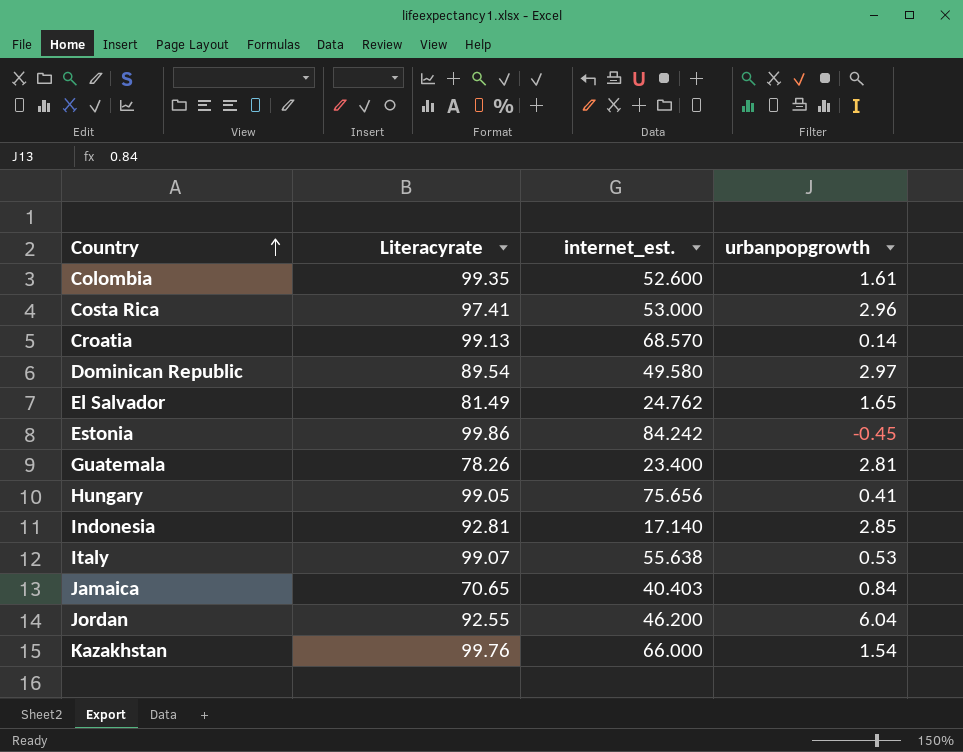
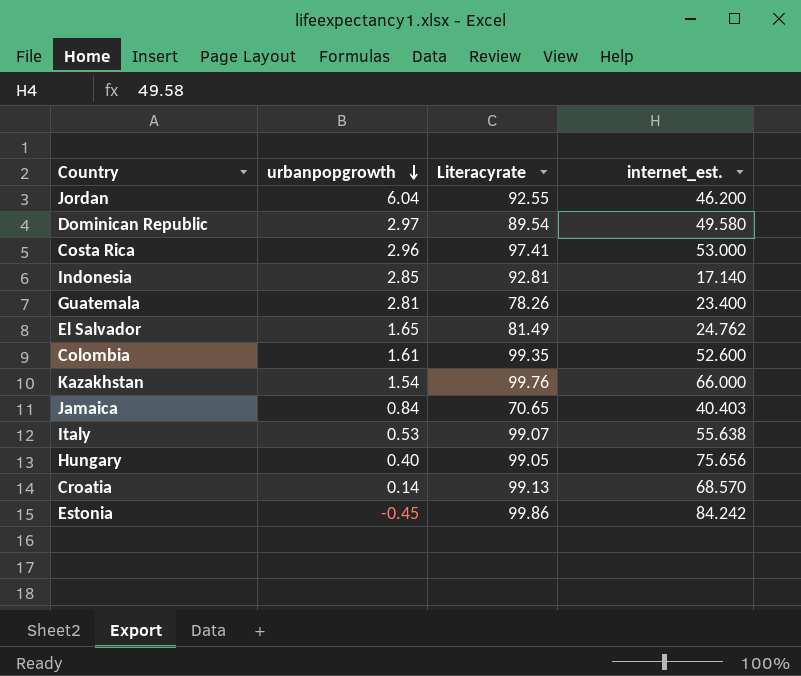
row order: Country ascending -> urbanpopgrowth descending
column urbanpopgrowth | position: 4 -> 2
Hungary | urbanpopgrowth: 0.41 -> 0.40

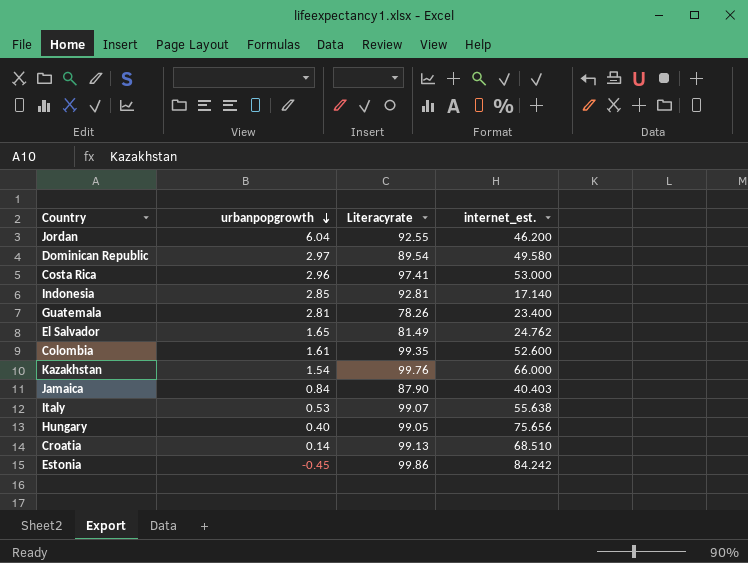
Jamaica | Literacyrate: 70.65 -> 87.90
Croatia | internet_est.: 68.570 -> 68.510

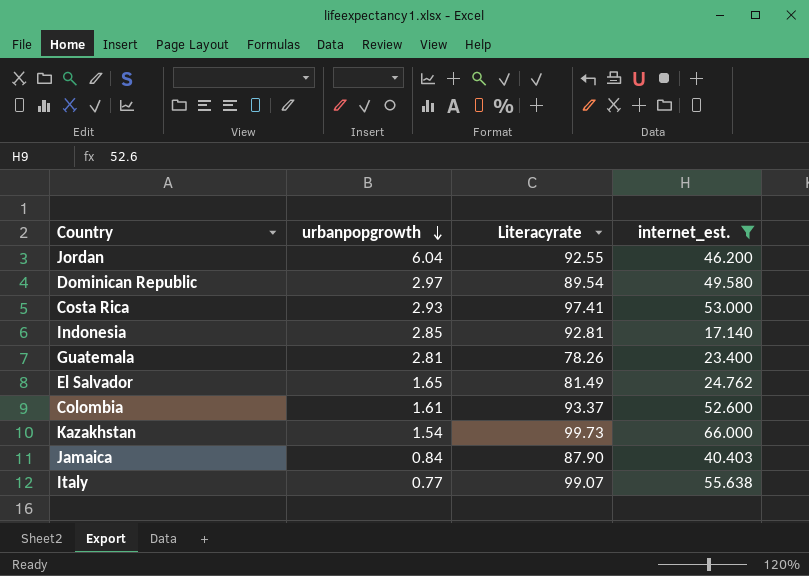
filter: none -> internet_est. <= 66.000
Costa Rica | urbanpopgrowth: 2.96 -> 2.93
Colombia | Literacyrate: 99.35 -> 93.37
Kazakhstan | Literacyrate: 99.76 -> 99.73
Italy | urbanpopgrowth: 0.53 -> 0.77

